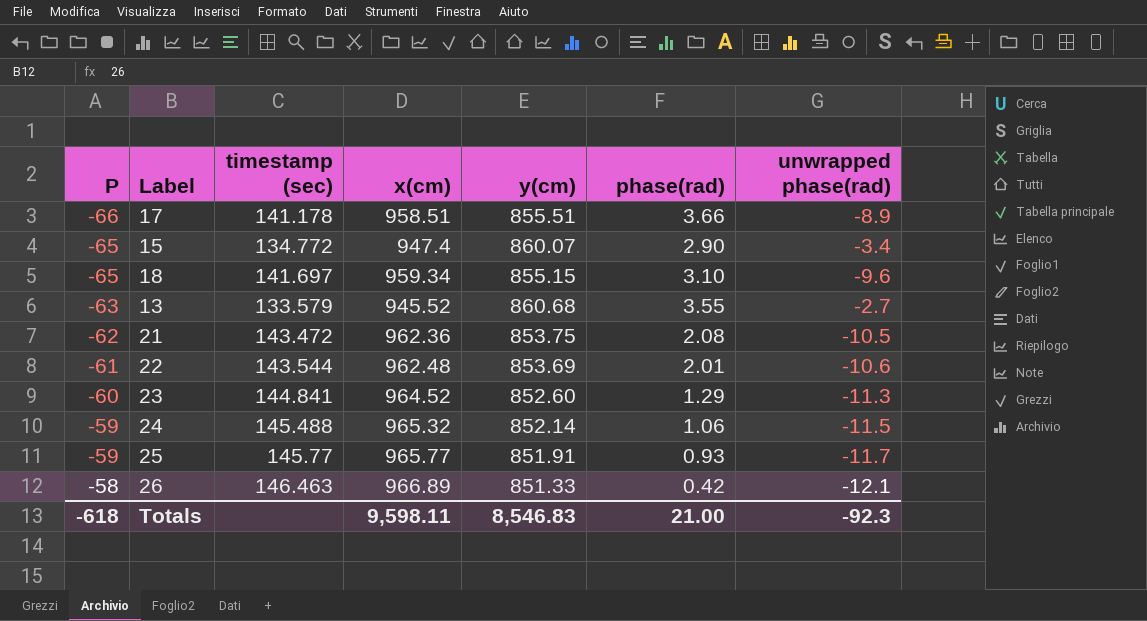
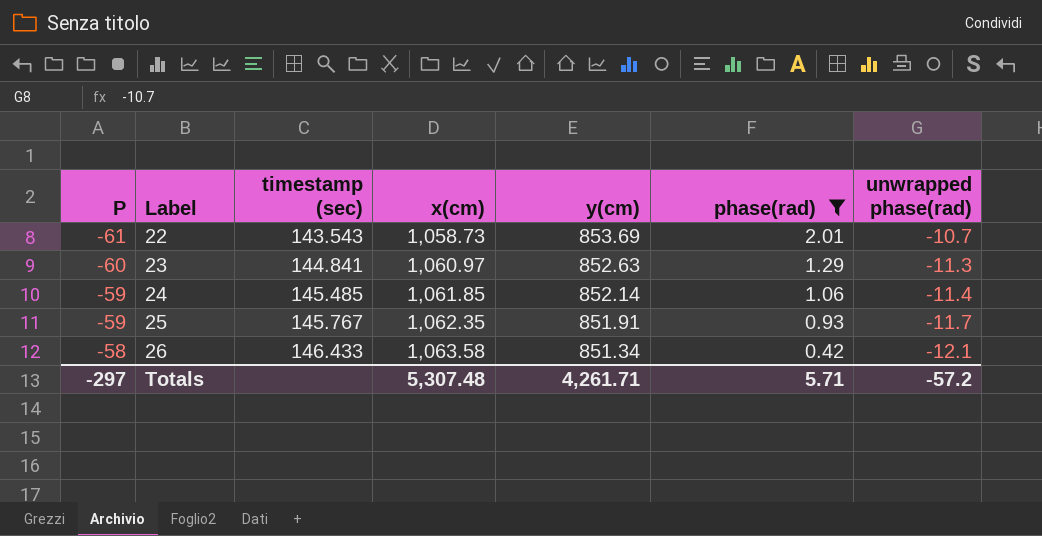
filter: none -> phase(rad) <= 2.01
22 | timestamp (sec): 143.544 -> 143.543
22 | x(cm): 962.48 -> 1,058.73
22 | unwrapped phase(rad): -10.6 -> -10.7
23 | x(cm): 964.52 -> 1,060.97
23 | y(cm): 852.60 -> 852.63
24 | timestamp (sec): 145.488 -> 145.485
24 | x(cm): 965.32 -> 1,061.85
24 | unwrapped phase(rad): -11.5 -> -11.4
25 | timestamp (sec): 145.77 -> 145.767
25 | x(cm): 965.77 -> 1,062.35
26 | timestamp (sec): 146.463 -> 146.433
26 | x(cm): 966.89 -> 1,063.58
26 | y(cm): 851.33 -> 851.34
Totals | P: -618 -> -297
Totals | x(cm): 9,598.11 -> 5,307.48
Totals | y(cm): 8,546.83 -> 4,261.71
Totals | phase(rad): 21.00 -> 5.71
Totals | unwrapped phase(rad): -92.3 -> -57.2

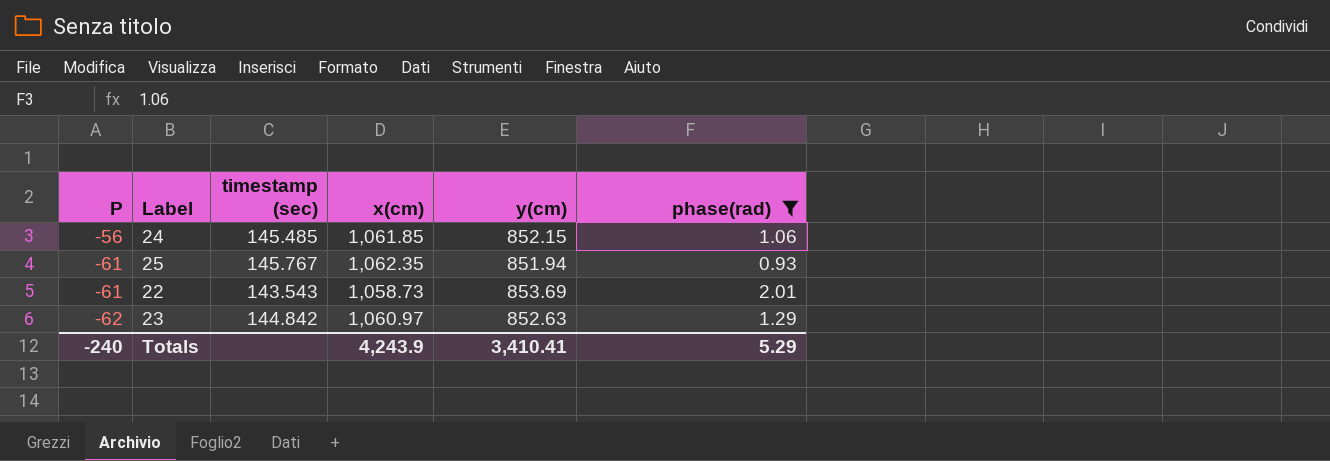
row order: P ascending -> P descending
column unwrapped phase(rad) | position: 7 -> none
row 26: -58 | 146.433 | 1,063.58 | 851.34 | 0.42 | -12.1 -> none
24 | P: -59 -> -56
24 | y(cm): 852.14 -> 852.15
25 | P: -59 -> -61
25 | y(cm): 851.91 -> 851.94
23 | P: -60 -> -62
23 | timestamp (sec): 144.841 -> 144.842
Totals | P: -297 -> -240
Totals | x(cm): 5,307.48 -> 4,243.9
Totals | y(cm): 4,261.71 -> 3,410.41
Totals | phase(rad): 5.71 -> 5.29

